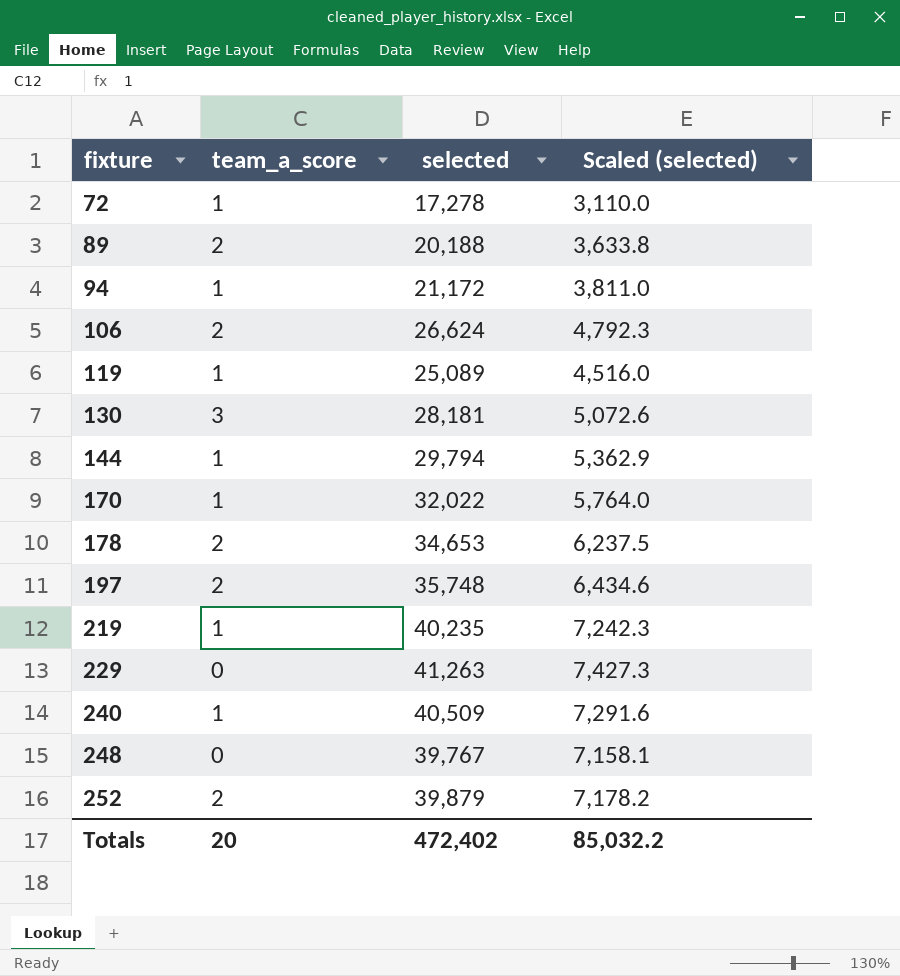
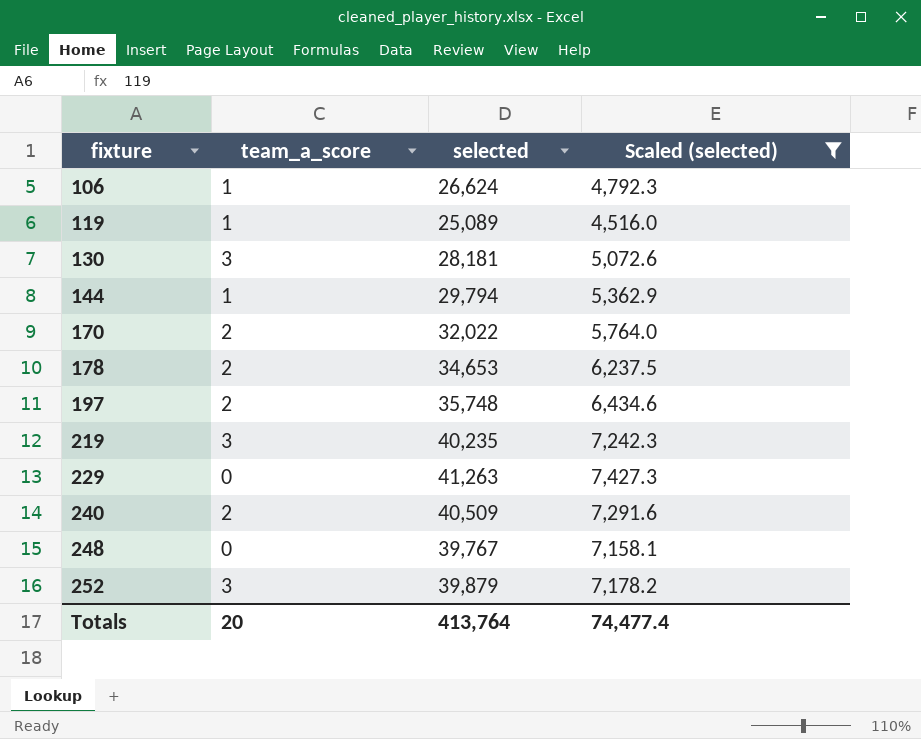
filter: none -> Scaled (selected) >= 4,516.0
106 | team_a_score: 2 -> 1
170 | team_a_score: 1 -> 2
219 | team_a_score: 1 -> 3
240 | team_a_score: 1 -> 2
252 | team_a_score: 2 -> 3
Totals | selected: 472,402 -> 413,764
Totals | Scaled (selected): 85,032.2 -> 74,477.4

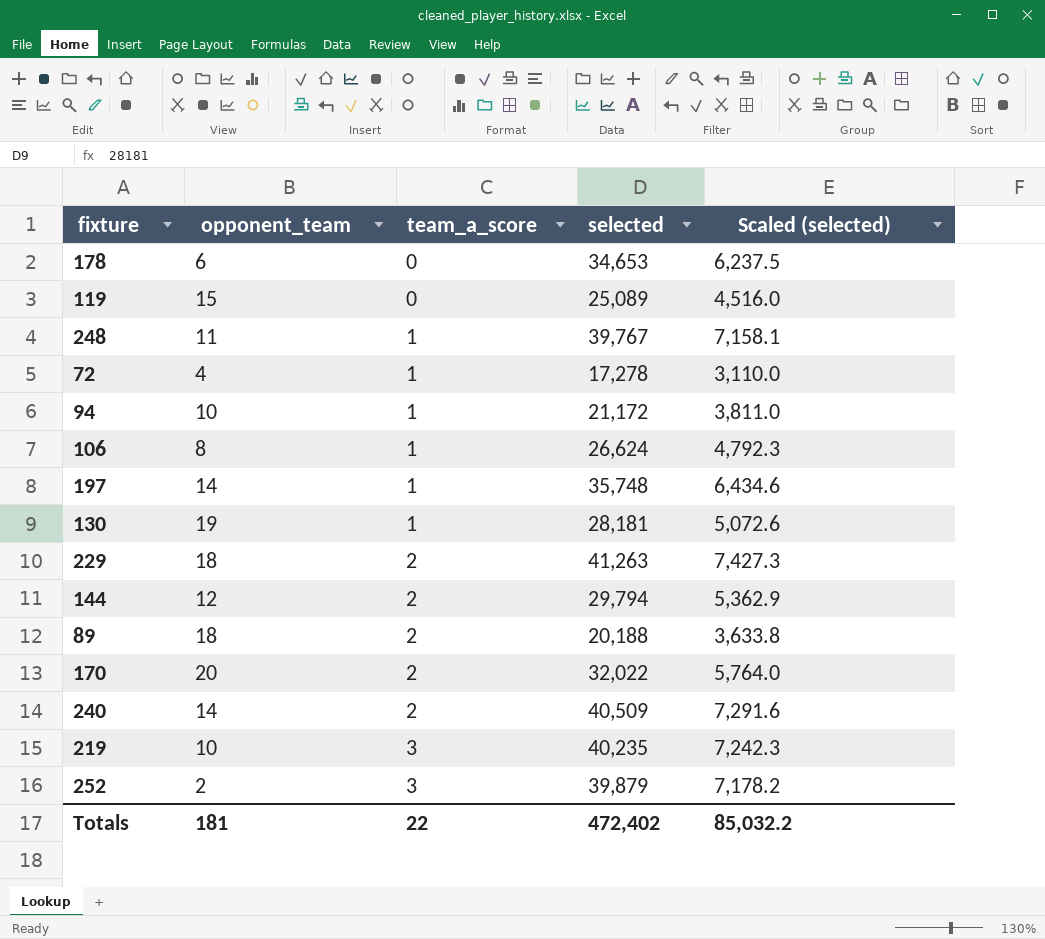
filter: Scaled (selected) >= 4,516.0 -> none
row order: fixture ascending -> team_a_score ascending
column opponent_team | position: none -> 2
178 | team_a_score: 2 -> 0
119 | team_a_score: 1 -> 0
248 | team_a_score: 0 -> 1
197 | team_a_score: 2 -> 1
130 | team_a_score: 3 -> 1
229 | team_a_score: 0 -> 2
144 | team_a_score: 1 -> 2
Totals | team_a_score: 20 -> 22
Totals | selected: 413,764 -> 472,402
Totals | Scaled (selected): 74,477.4 -> 85,032.2

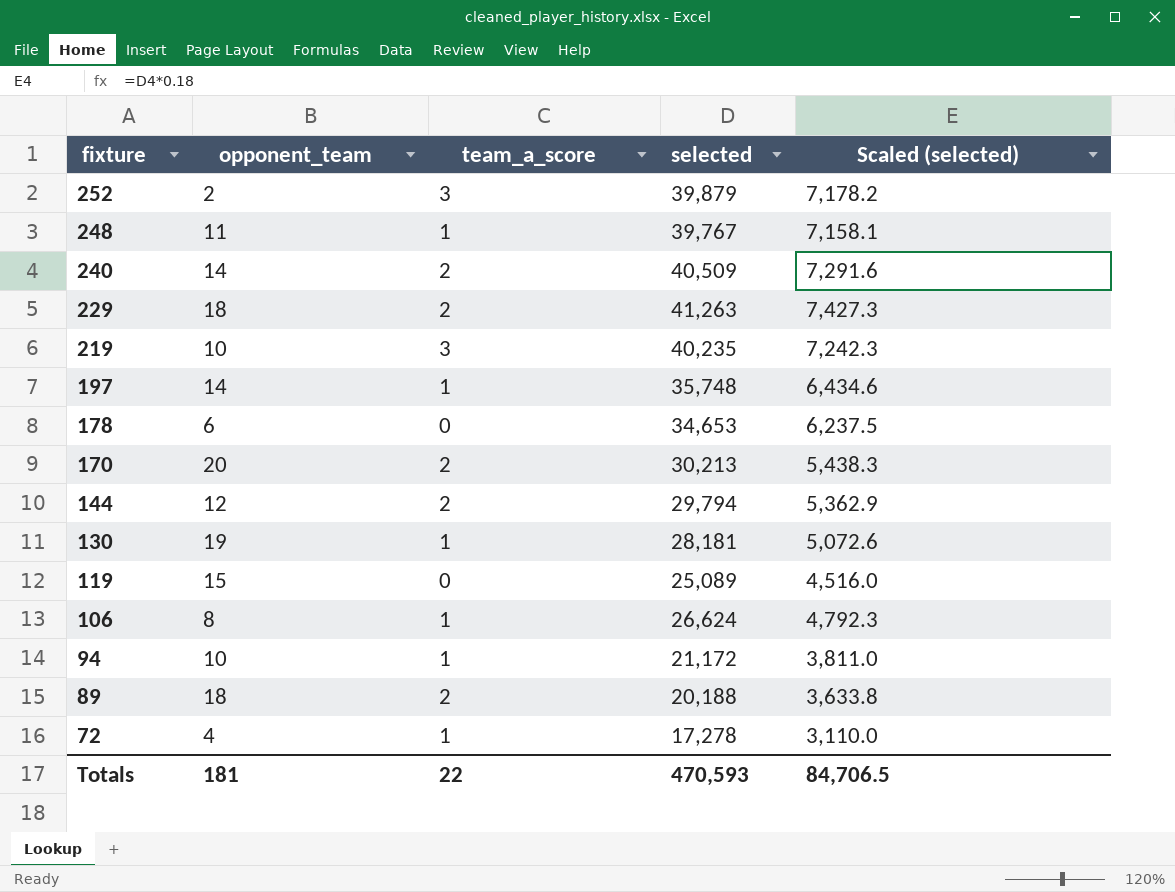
row order: team_a_score ascending -> fixture descending
170 | selected: 32,022 -> 30,213
170 | Scaled (selected): 5,764.0 -> 5,438.3
Totals | selected: 472,402 -> 470,593
Totals | Scaled (selected): 85,032.2 -> 84,706.5

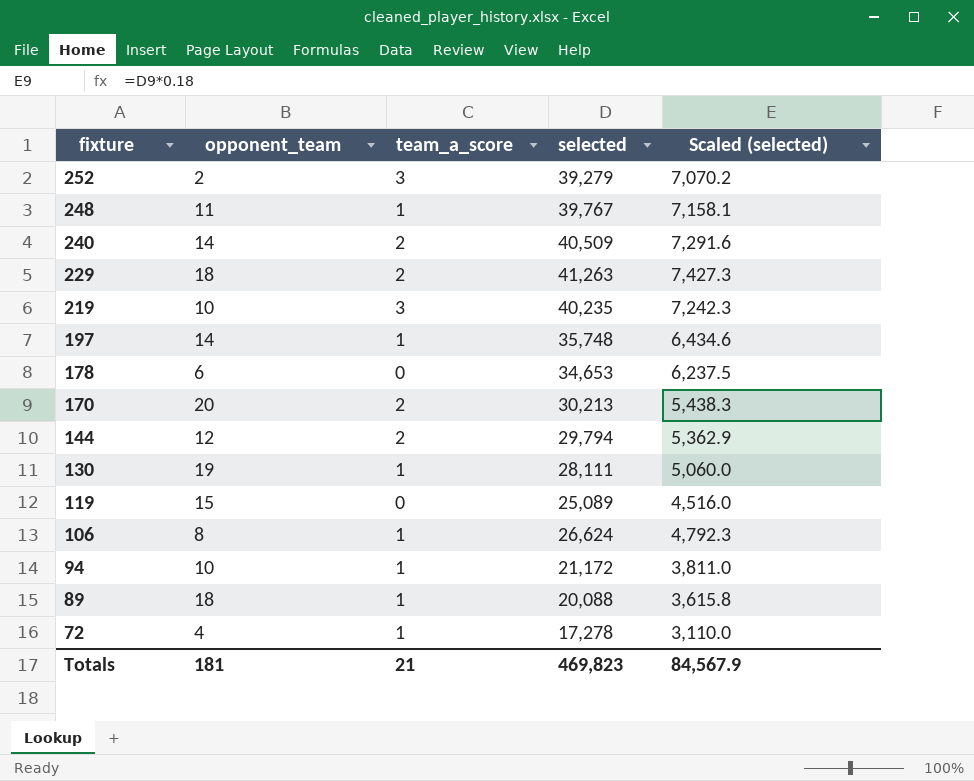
252 | selected: 39,879 -> 39,279
252 | Scaled (selected): 7,178.2 -> 7,070.2
130 | selected: 28,181 -> 28,111
130 | Scaled (selected): 5,072.6 -> 5,060.0
89 | team_a_score: 2 -> 1
89 | selected: 20,188 -> 20,088
89 | Scaled (selected): 3,633.8 -> 3,615.8
Totals | team_a_score: 22 -> 21
Totals | selected: 470,593 -> 469,823
Totals | Scaled (selected): 84,706.5 -> 84,567.9

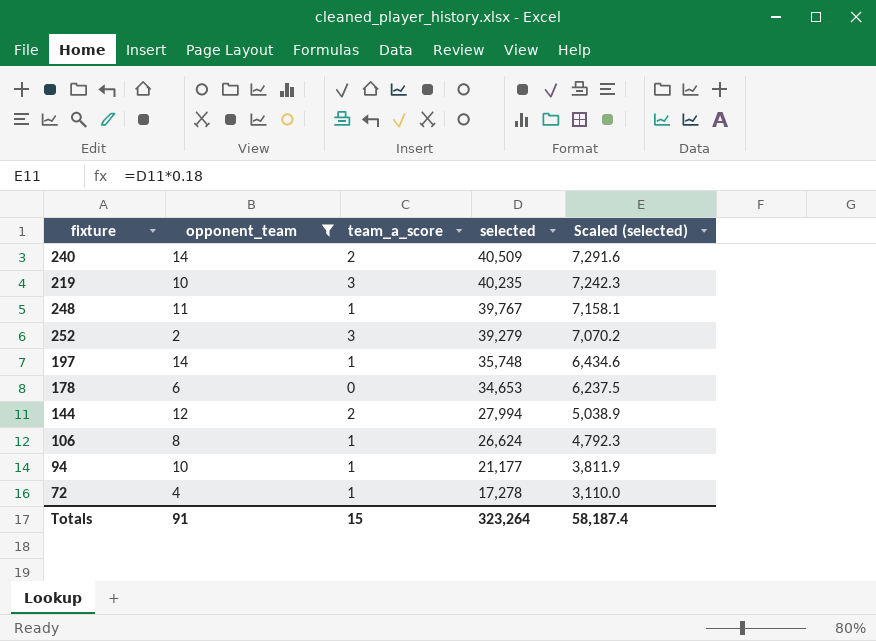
filter: none -> opponent_team <= 14
row order: fixture descending -> selected descending
144 | selected: 29,794 -> 27,994
144 | Scaled (selected): 5,362.9 -> 5,038.9
94 | selected: 21,172 -> 21,177
94 | Scaled (selected): 3,811.0 -> 3,811.9
Totals | opponent_team: 181 -> 91
Totals | team_a_score: 21 -> 15
Totals | selected: 469,823 -> 323,264
Totals | Scaled (selected): 84,567.9 -> 58,187.4

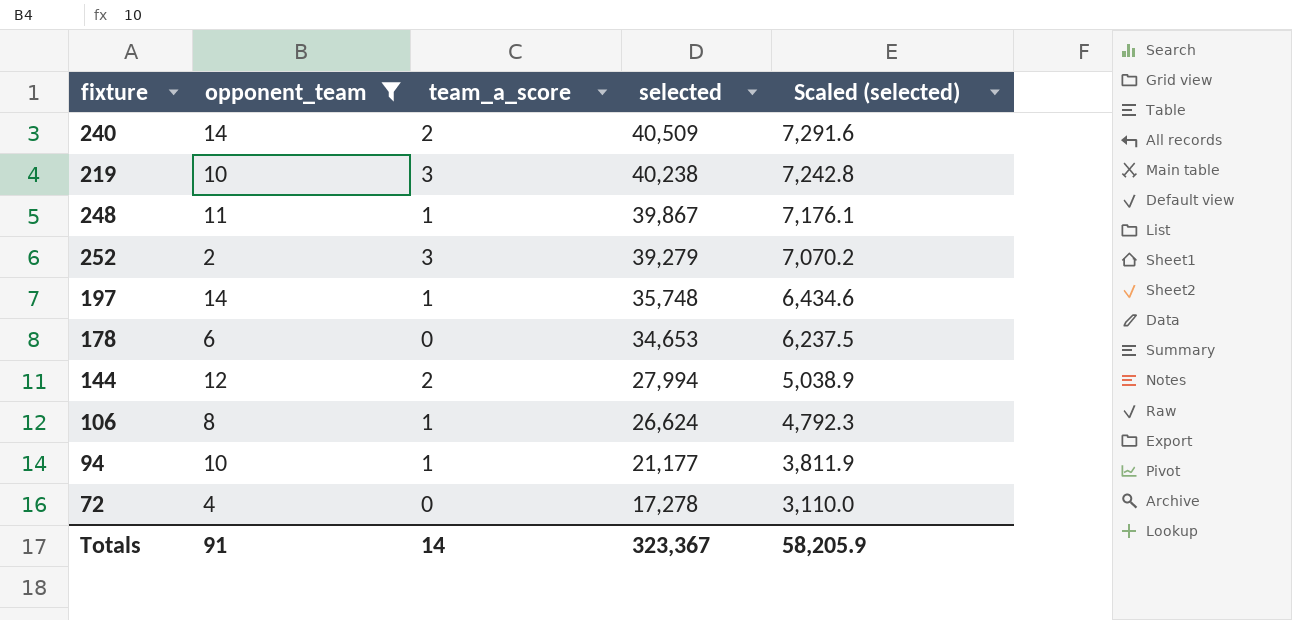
219 | selected: 40,235 -> 40,238
219 | Scaled (selected): 7,242.3 -> 7,242.8
248 | selected: 39,767 -> 39,867
248 | Scaled (selected): 7,158.1 -> 7,176.1
72 | team_a_score: 1 -> 0
Totals | team_a_score: 15 -> 14
Totals | selected: 323,264 -> 323,367
Totals | Scaled (selected): 58,187.4 -> 58,205.9

